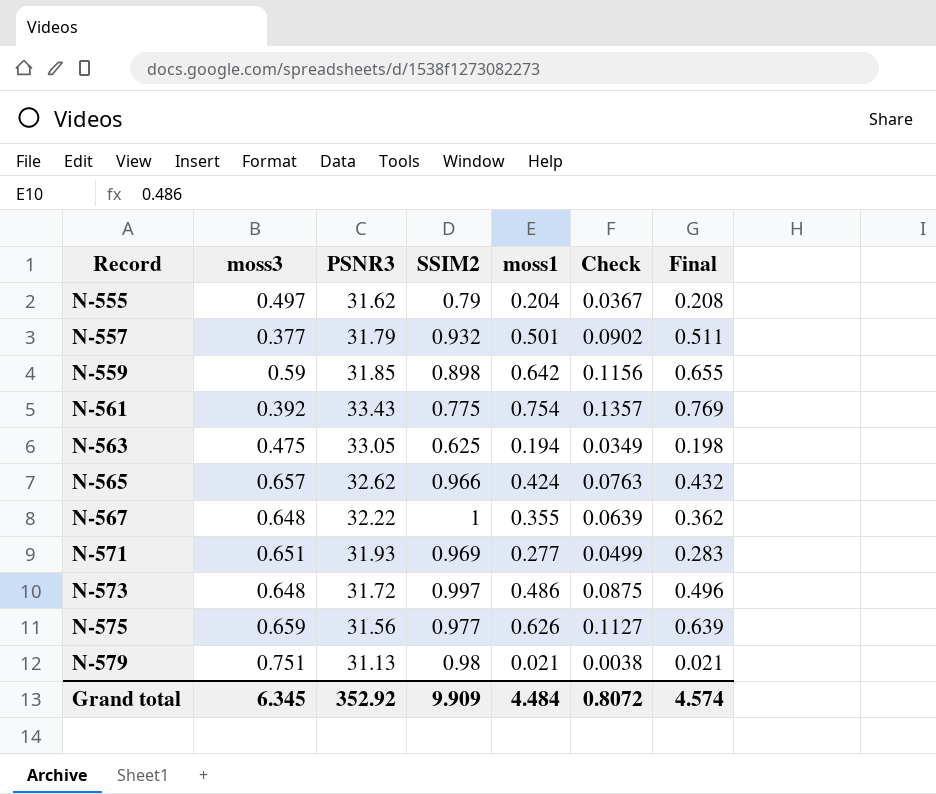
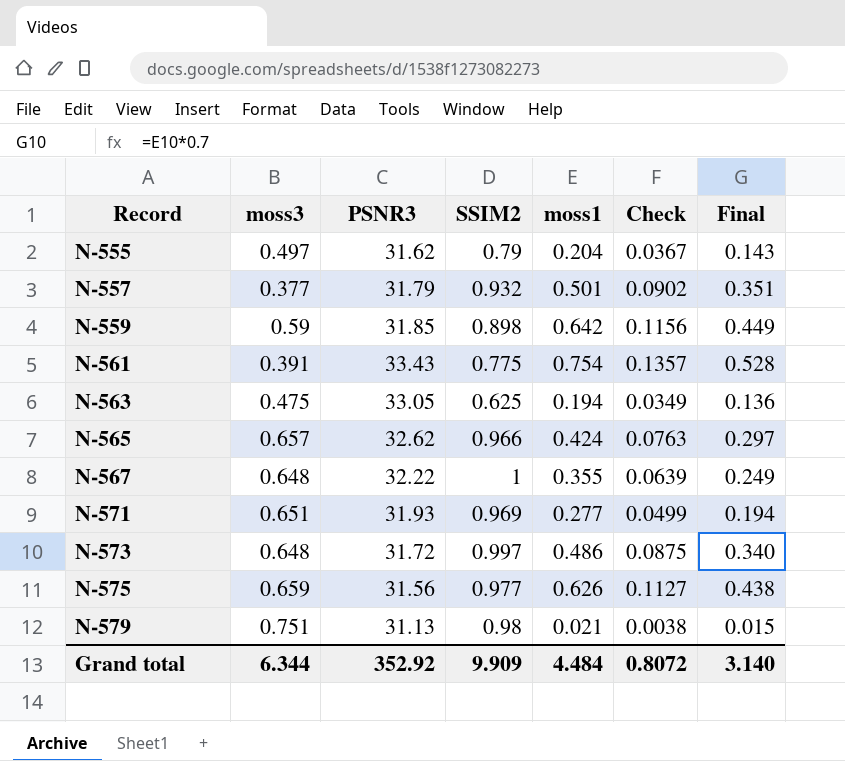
column Final | formula: [moss1] * 1.02 -> [moss1] * 0.7
N-561 | moss3: 0.392 -> 0.391
Grand total | moss3: 6.345 -> 6.344
Grand total | Final: 4.574 -> 3.140

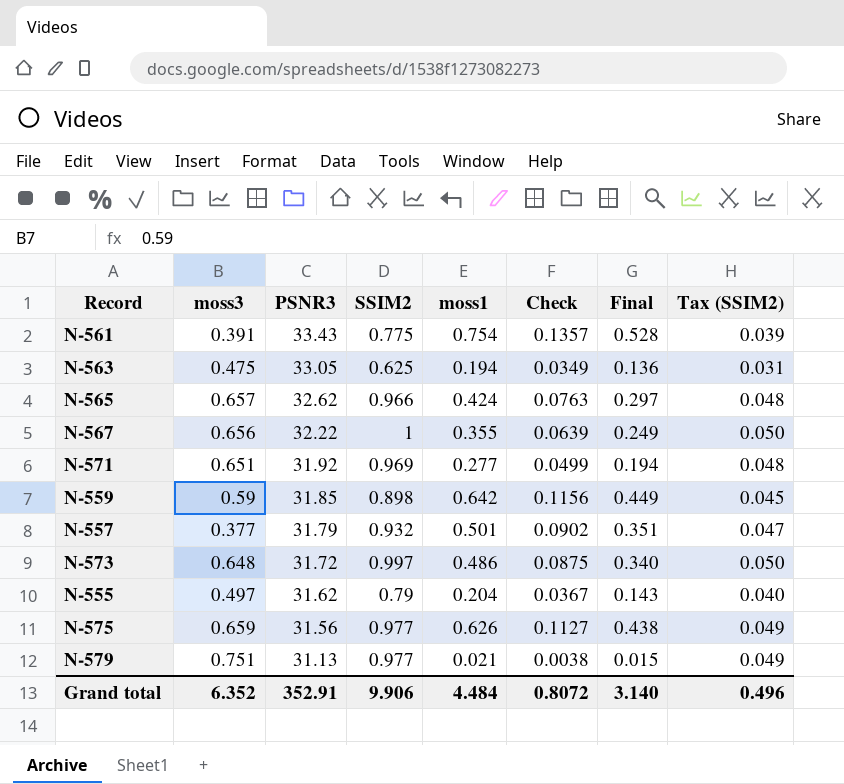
row order: Record ascending -> PSNR3 descending
column Tax (SSIM2) | formula: none -> [SSIM2] * 0.05
N-567 | moss3: 0.648 -> 0.656
N-571 | PSNR3: 31.93 -> 31.92
N-579 | SSIM2: 0.98 -> 0.977
Grand total | moss3: 6.344 -> 6.352
Grand total | PSNR3: 352.92 -> 352.91
Grand total | SSIM2: 9.909 -> 9.906

